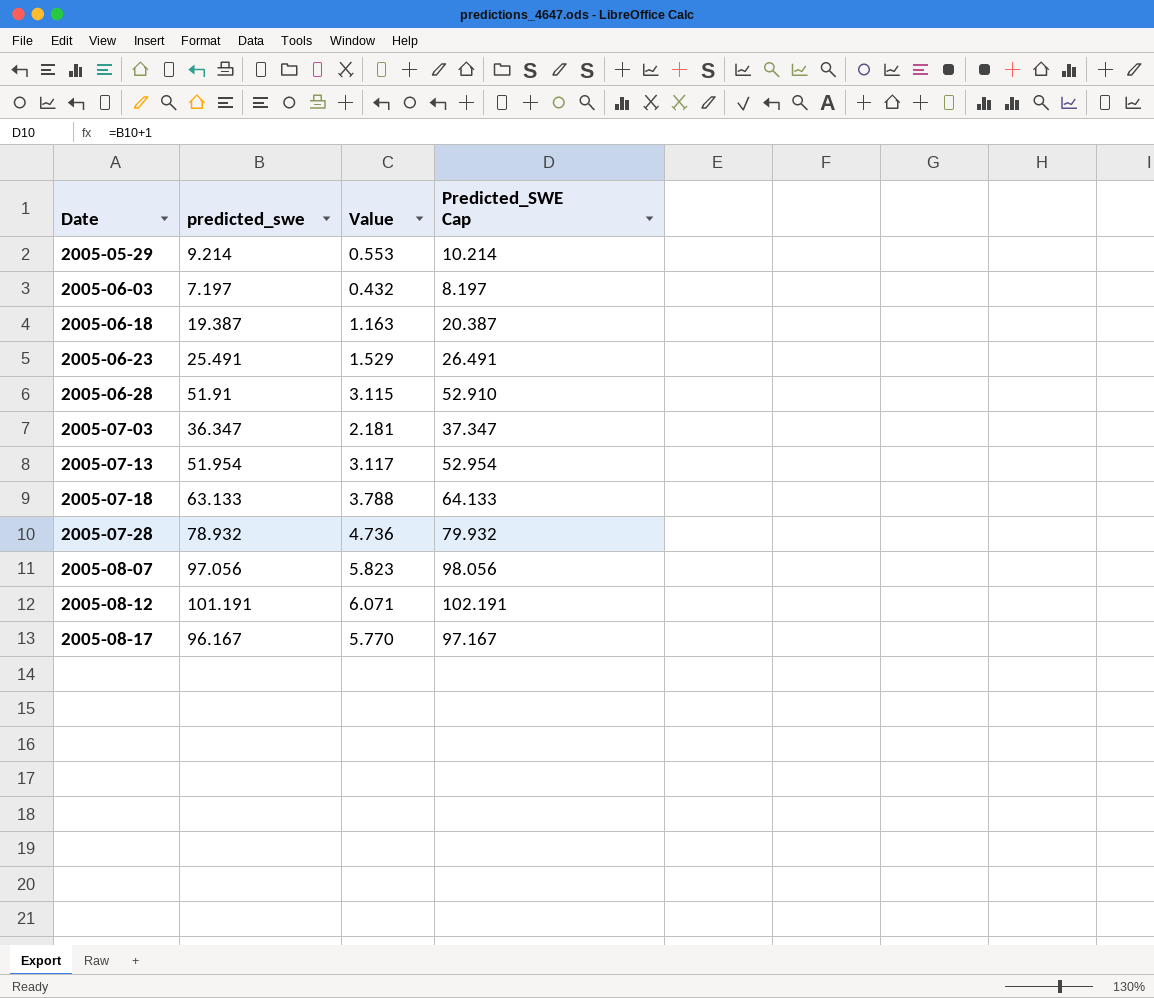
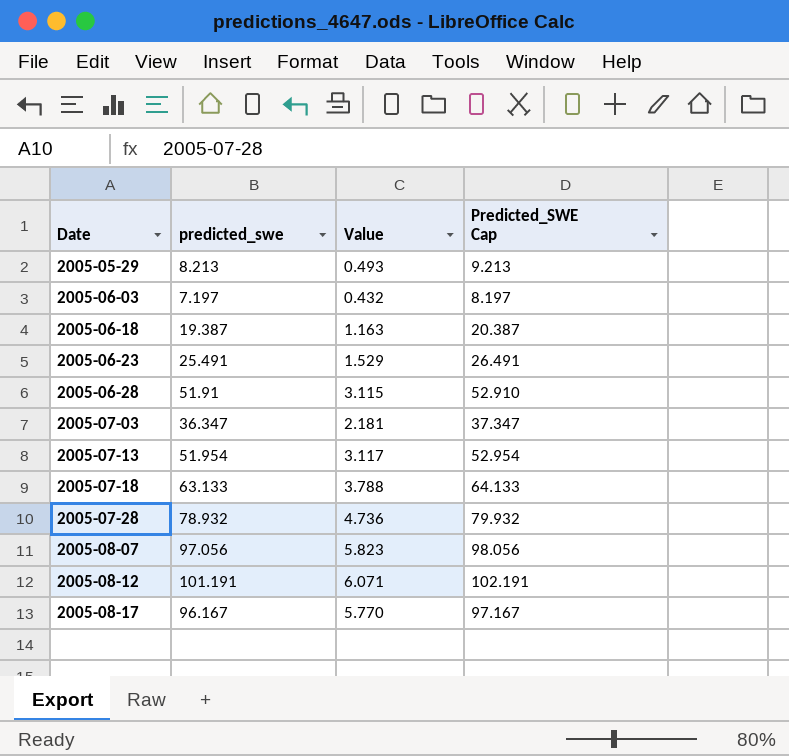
2005-05-29 | predicted_swe: 9.214 -> 8.213
2005-05-29 | Value: 0.553 -> 0.493
2005-05-29 | Predicted_SWE Cap: 10.214 -> 9.213

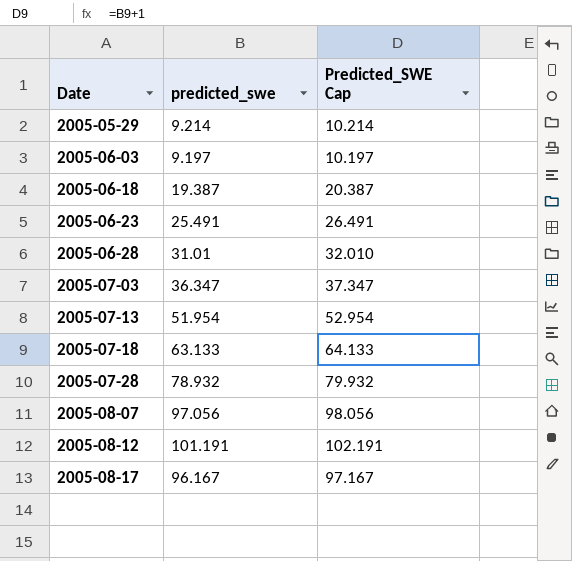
column Value | formula: [predicted_swe] * 0.06 -> none
2005-05-29 | predicted_swe: 8.213 -> 9.214
2005-05-29 | Predicted_SWE Cap: 9.213 -> 10.214
2005-06-03 | predicted_swe: 7.197 -> 9.197
2005-06-03 | Predicted_SWE Cap: 8.197 -> 10.197
2005-06-28 | predicted_swe: 51.91 -> 31.01
2005-06-28 | Predicted_SWE Cap: 52.910 -> 32.010

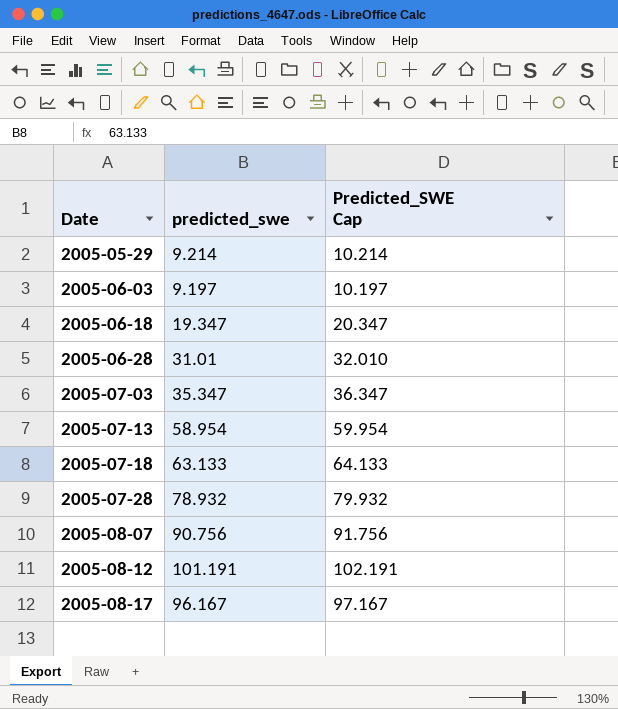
row 2005-06-23: 25.491 | 26.491 -> none
2005-06-18 | predicted_swe: 19.387 -> 19.347
2005-06-18 | Predicted_SWE Cap: 20.387 -> 20.347
2005-07-03 | predicted_swe: 36.347 -> 35.347
2005-07-03 | Predicted_SWE Cap: 37.347 -> 36.347
2005-07-13 | predicted_swe: 51.954 -> 58.954
2005-07-13 | Predicted_SWE Cap: 52.954 -> 59.954
2005-08-07 | predicted_swe: 97.056 -> 90.756
2005-08-07 | Predicted_SWE Cap: 98.056 -> 91.756

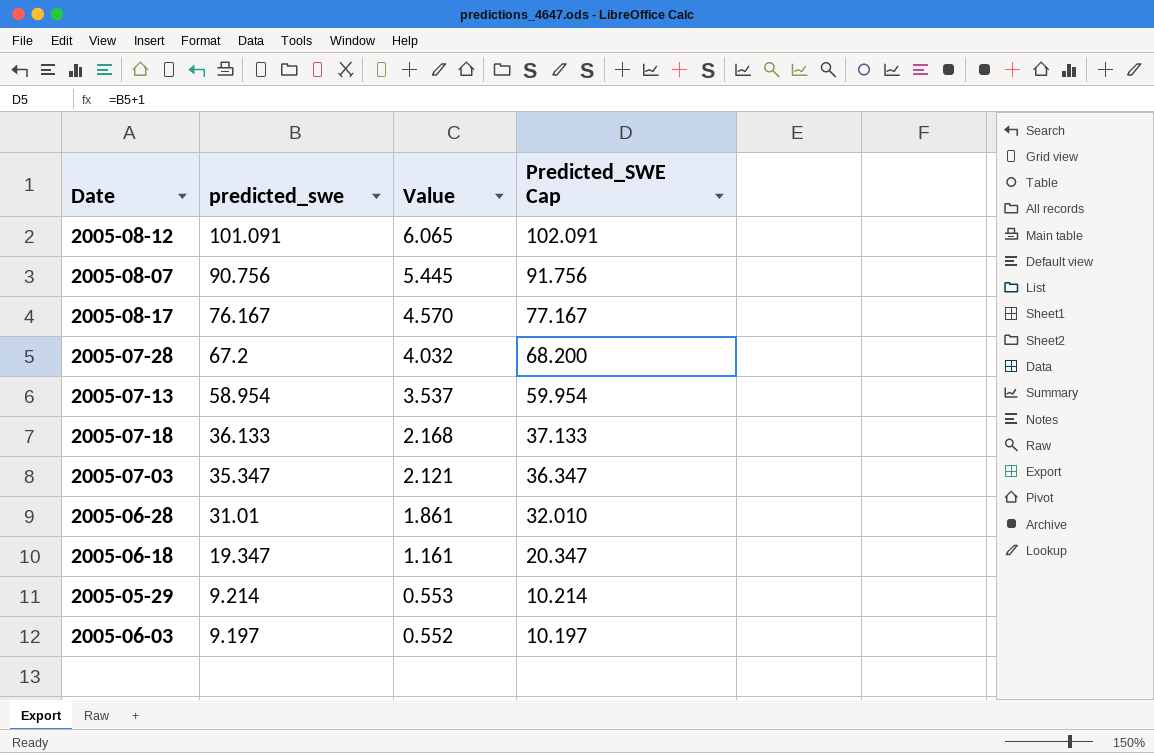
row order: Date ascending -> predicted_swe descending
column Value | formula: none -> [predicted_swe] * 0.06
2005-08-12 | predicted_swe: 101.191 -> 101.091
2005-08-12 | Predicted_SWE Cap: 102.191 -> 102.091
2005-08-17 | predicted_swe: 96.167 -> 76.167
2005-08-17 | Predicted_SWE Cap: 97.167 -> 77.167
2005-07-28 | predicted_swe: 78.932 -> 67.2
2005-07-28 | Predicted_SWE Cap: 79.932 -> 68.200
2005-07-18 | predicted_swe: 63.133 -> 36.133
2005-07-18 | Predicted_SWE Cap: 64.133 -> 37.133

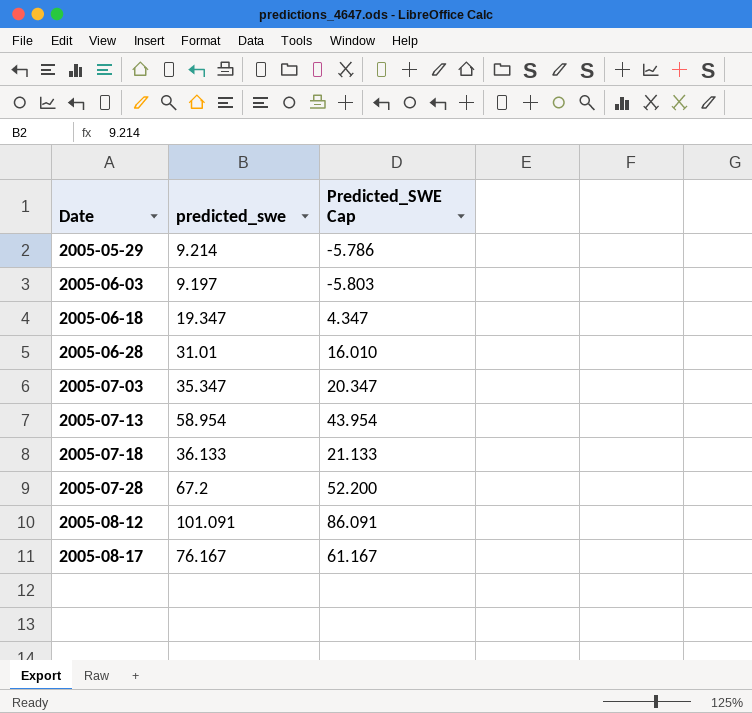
row order: predicted_swe descending -> Date ascending
column Value | formula: [predicted_swe] * 0.06 -> none
column Predicted_SWE Cap | formula: [predicted_swe] + 1 -> [predicted_swe] - 15
row 2005-08-07: 90.756 | 5.445 | 91.756 -> none

